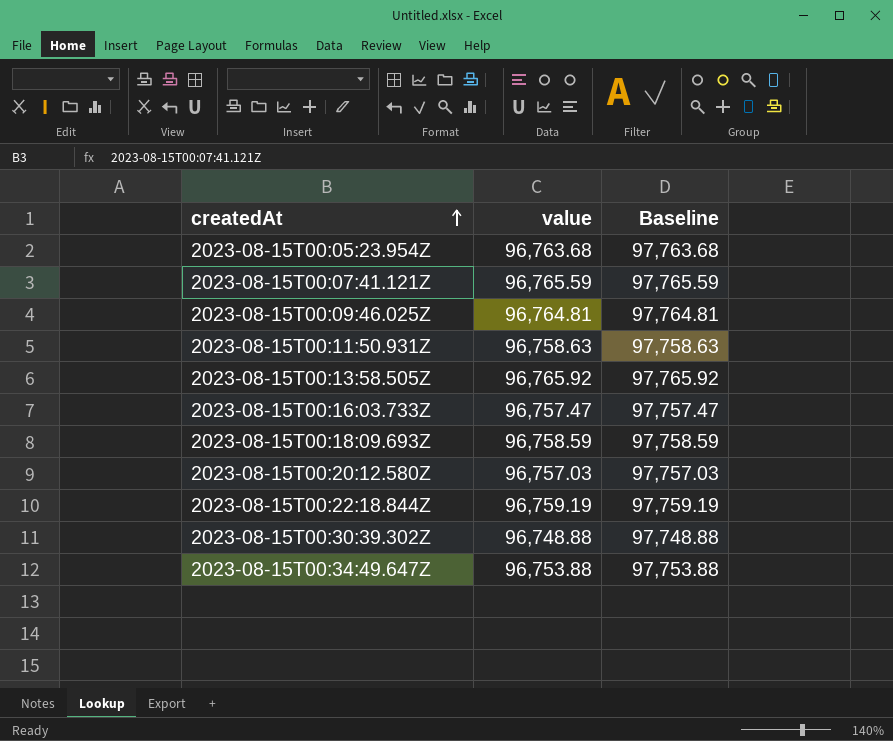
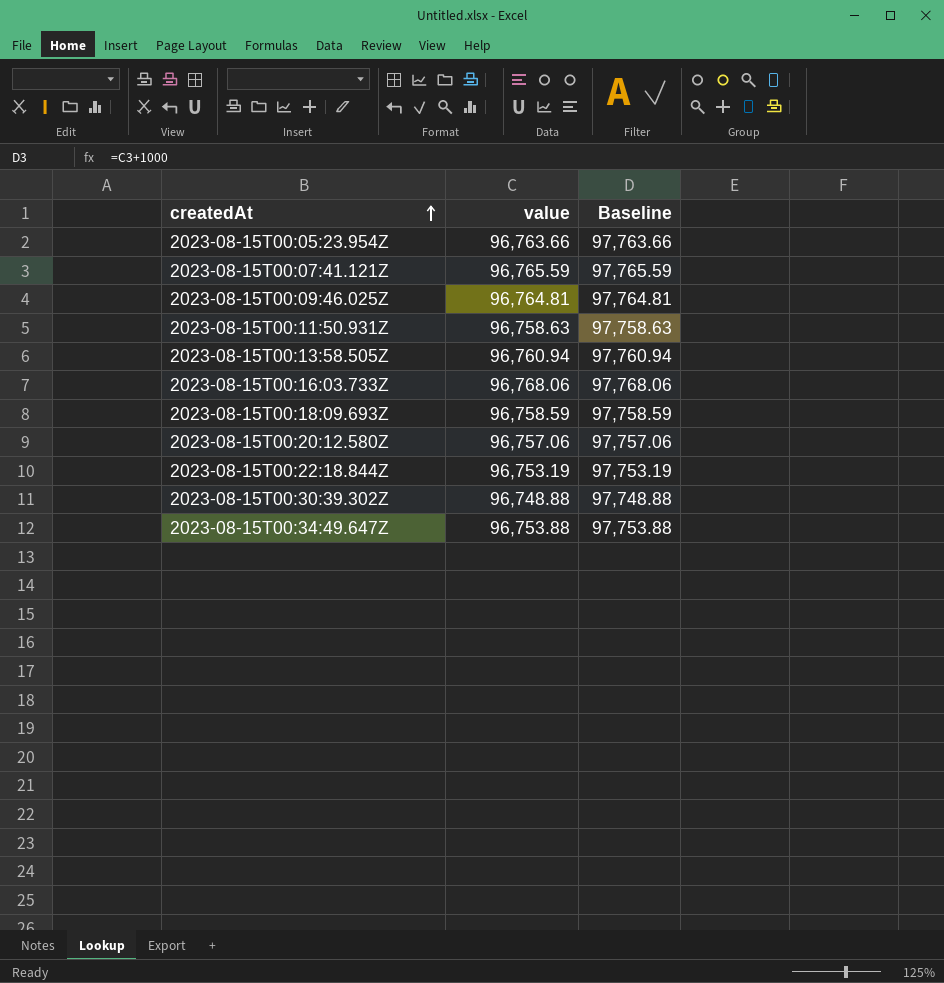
2023-08-15T00:05:23.954Z | value: 96,763.68 -> 96,763.66
2023-08-15T00:05:23.954Z | Baseline: 97,763.68 -> 97,763.66
2023-08-15T00:13:58.505Z | value: 96,765.92 -> 96,760.94
2023-08-15T00:13:58.505Z | Baseline: 97,765.92 -> 97,760.94
2023-08-15T00:16:03.733Z | value: 96,757.47 -> 96,768.06
2023-08-15T00:16:03.733Z | Baseline: 97,757.47 -> 97,768.06
2023-08-15T00:20:12.580Z | value: 96,757.03 -> 96,757.06
2023-08-15T00:20:12.580Z | Baseline: 97,757.03 -> 97,757.06
2023-08-15T00:22:18.844Z | value: 96,759.19 -> 96,753.19
2023-08-15T00:22:18.844Z | Baseline: 97,759.19 -> 97,753.19

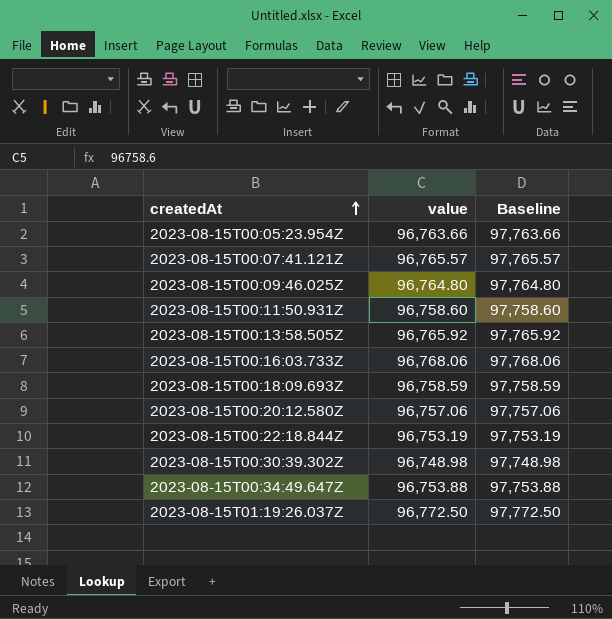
2023-08-15T00:07:41.121Z | value: 96,765.59 -> 96,765.57
2023-08-15T00:07:41.121Z | Baseline: 97,765.59 -> 97,765.57
2023-08-15T00:09:46.025Z | value: 96,764.81 -> 96,764.80
2023-08-15T00:09:46.025Z | Baseline: 97,764.81 -> 97,764.80
2023-08-15T00:11:50.931Z | value: 96,758.63 -> 96,758.60
2023-08-15T00:11:50.931Z | Baseline: 97,758.63 -> 97,758.60
2023-08-15T00:13:58.505Z | value: 96,760.94 -> 96,765.92
2023-08-15T00:13:58.505Z | Baseline: 97,760.94 -> 97,765.92
2023-08-15T00:30:39.302Z | value: 96,748.88 -> 96,748.98
2023-08-15T00:30:39.302Z | Baseline: 97,748.88 -> 97,748.98
row 2023-08-15T01:19:26.037Z: none -> 96,772.50 | 97,772.50

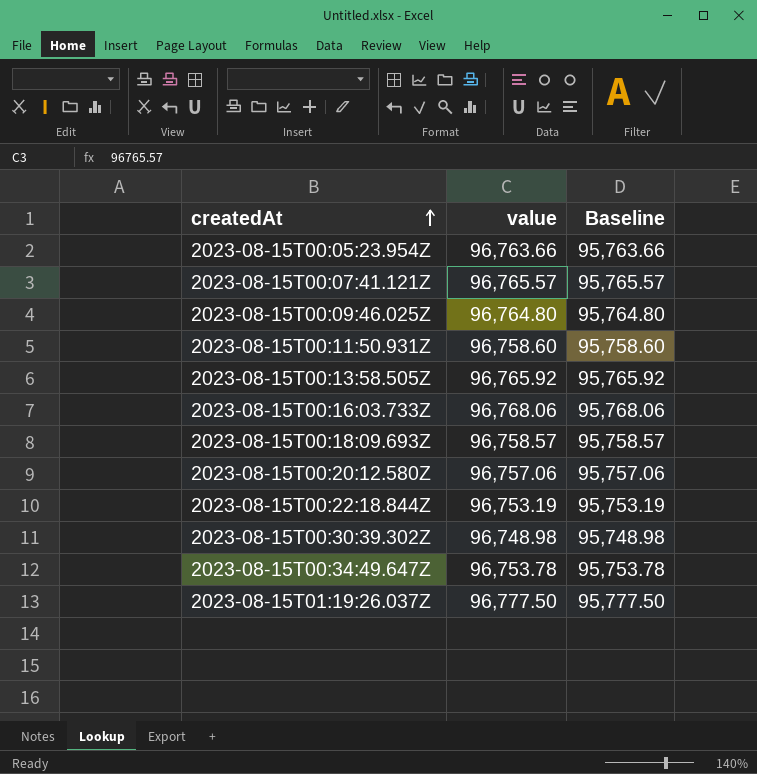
column Baseline | formula: [value] + 1000 -> [value] - 1000
2023-08-15T00:18:09.693Z | value: 96,758.59 -> 96,758.57
2023-08-15T00:34:49.647Z | value: 96,753.88 -> 96,753.78
2023-08-15T01:19:26.037Z | value: 96,772.50 -> 96,777.50

